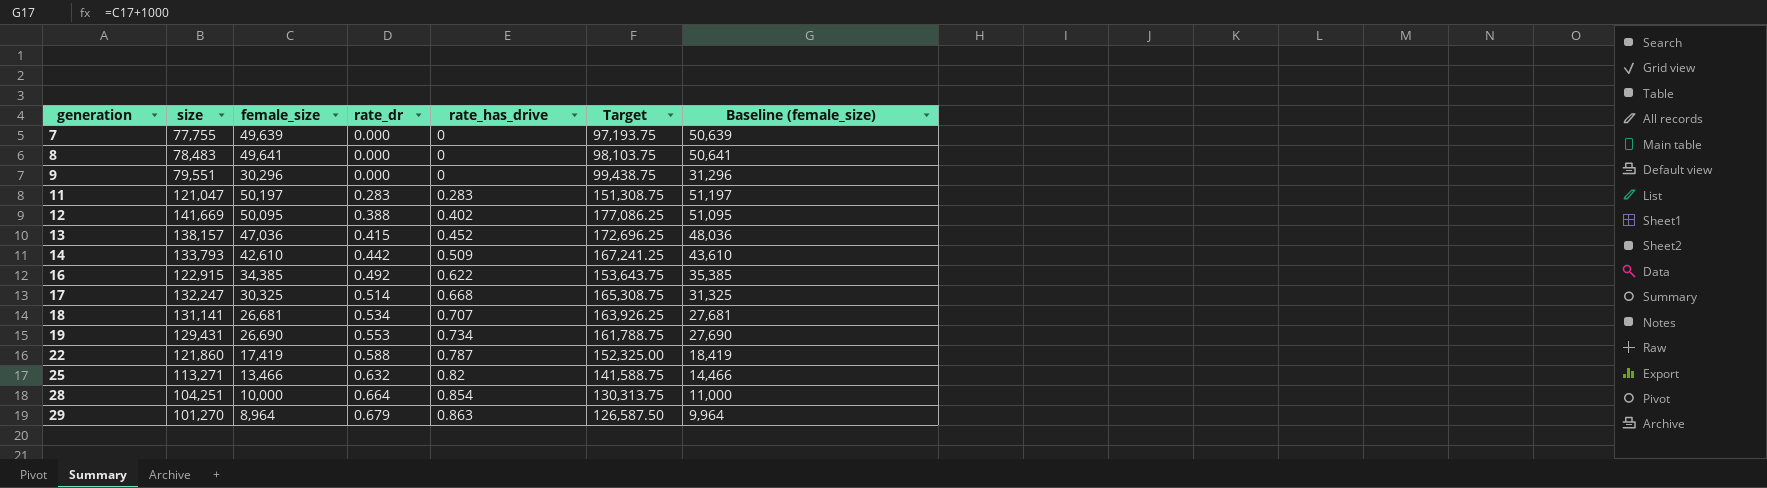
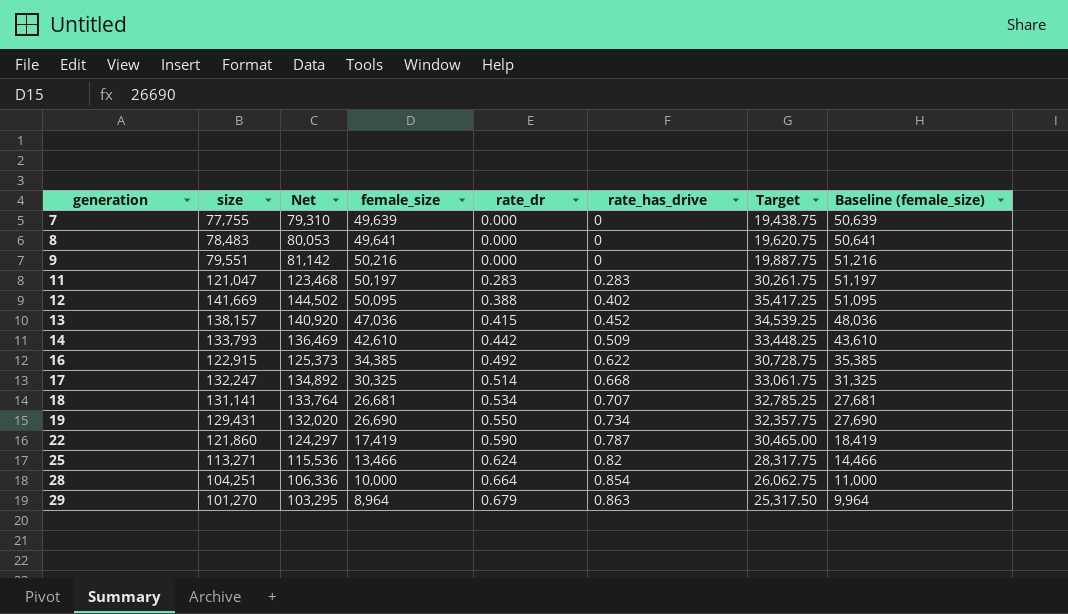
column Net | formula: none -> [size] * 1.02
column Target | formula: [size] * 1.25 -> [size] * 0.25
9 | female_size: 30,296 -> 50,216
9 | Baseline (female_size): 31,296 -> 51,216
19 | rate_dr: 0.553 -> 0.550
22 | rate_dr: 0.588 -> 0.590
25 | rate_dr: 0.632 -> 0.624

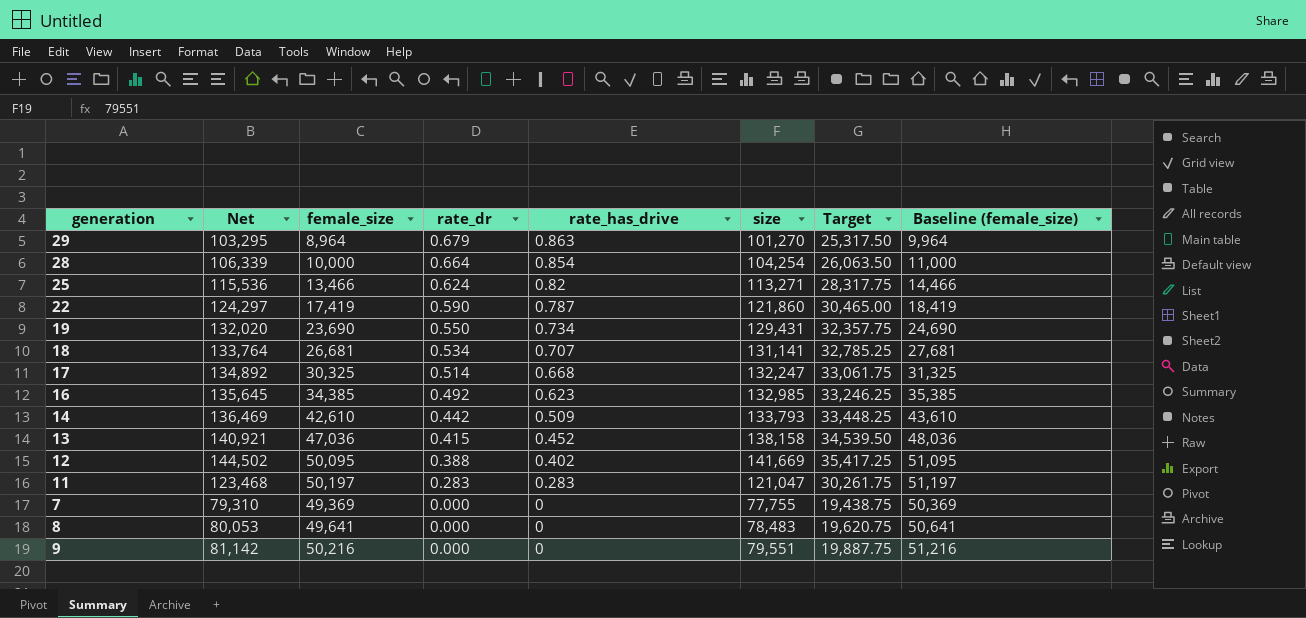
row order: generation ascending -> rate_dr descending
column size | position: 2 -> 6
28 | Net: 106,336 -> 106,339
28 | size: 104,251 -> 104,254
28 | Target: 26,062.75 -> 26,063.50
19 | female_size: 26,690 -> 23,690
19 | Baseline (female_size): 27,690 -> 24,690
16 | Net: 125,373 -> 135,645
16 | rate_has_drive: 0.622 -> 0.623
16 | size: 122,915 -> 132,985
16 | Target: 30,728.75 -> 33,246.25
13 | Net: 140,920 -> 140,921
13 | size: 138,157 -> 138,158
13 | Target: 34,539.25 -> 34,539.50
7 | female_size: 49,639 -> 49,369
7 | Baseline (female_size): 50,639 -> 50,369

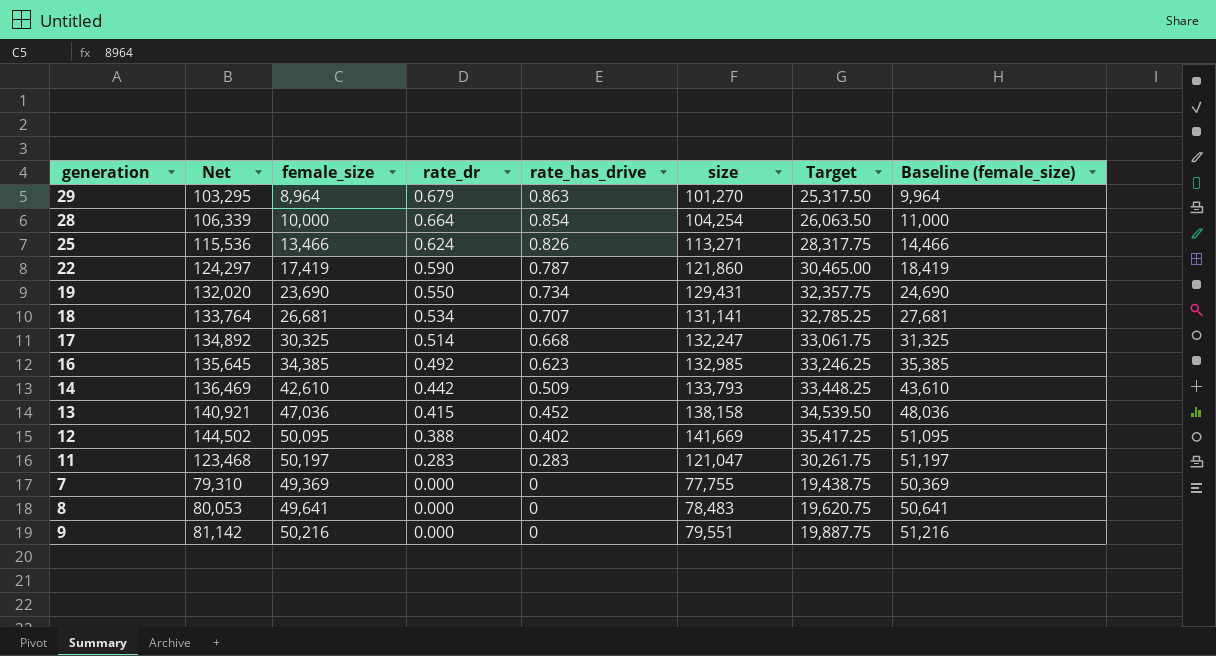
25 | rate_has_drive: 0.82 -> 0.826

